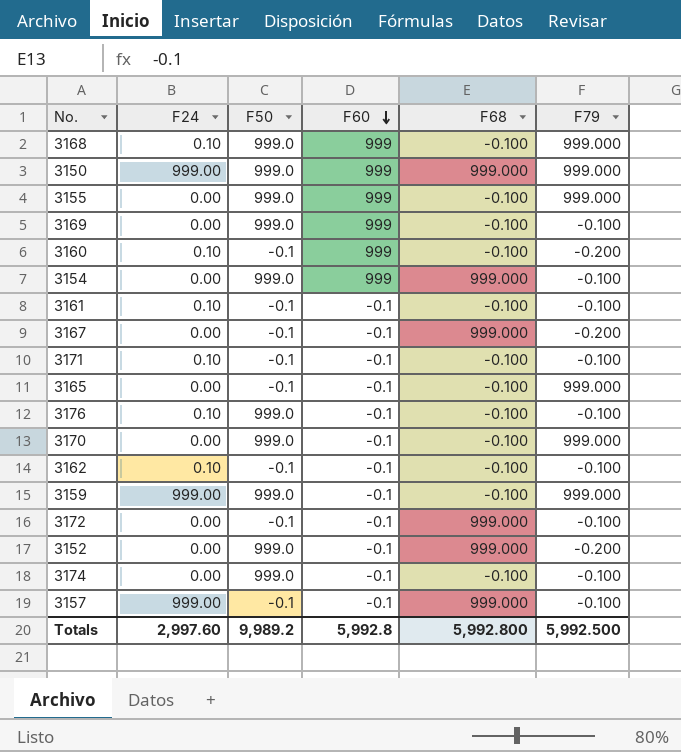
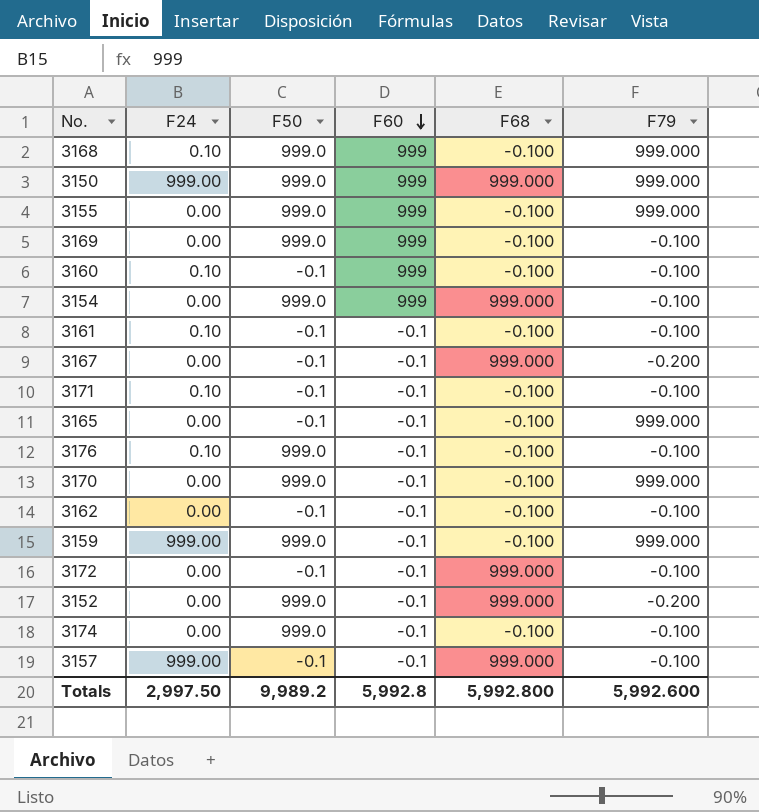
3160 | F79: -0.200 -> -0.100
3162 | F24: 0.10 -> 0.00
Totals | F24: 2,997.60 -> 2,997.50
Totals | F79: 5,992.500 -> 5,992.600

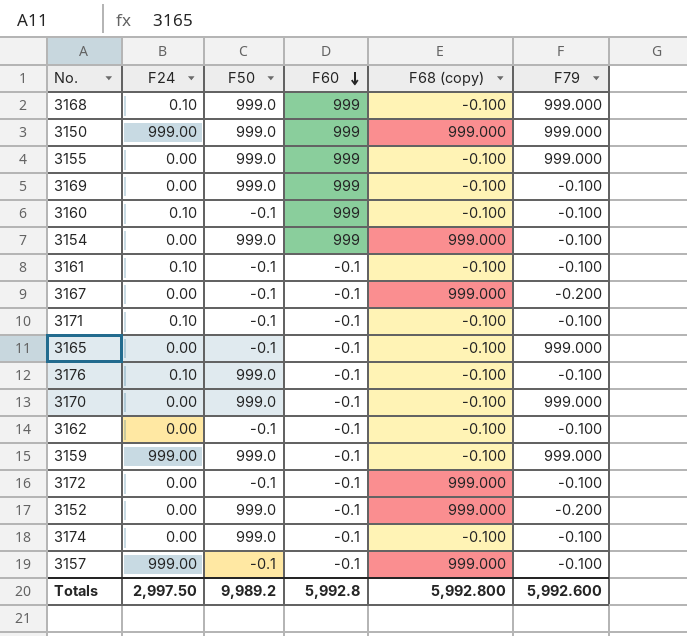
column name: F68 -> F68 (copy)

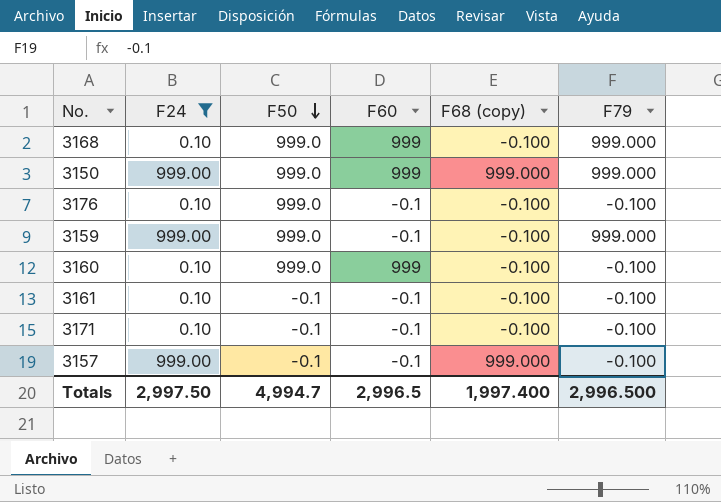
filter: none -> F24 != 0.00
row order: F60 descending -> F50 descending
3160 | F50: -0.1 -> 999.0
Totals | F50: 9,989.2 -> 4,994.7
Totals | F60: 5,992.8 -> 2,996.5
Totals | F68 (copy): 5,992.800 -> 1,997.400
Totals | F79: 5,992.600 -> 2,996.500

